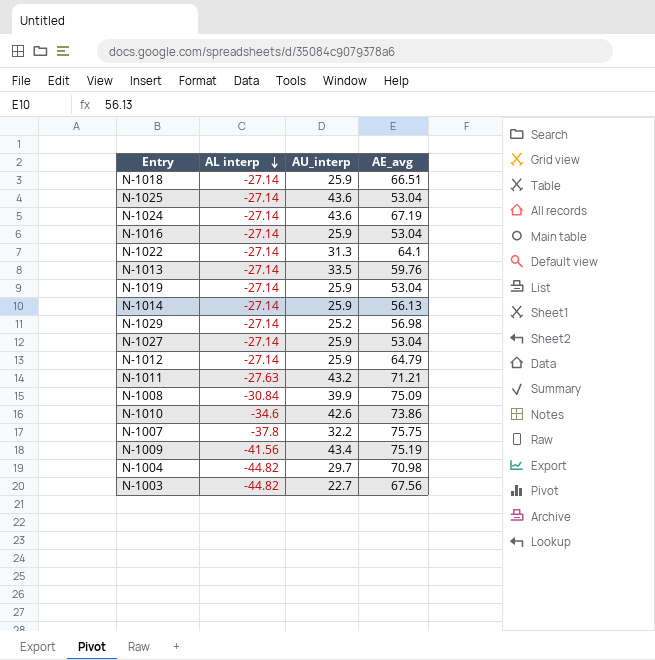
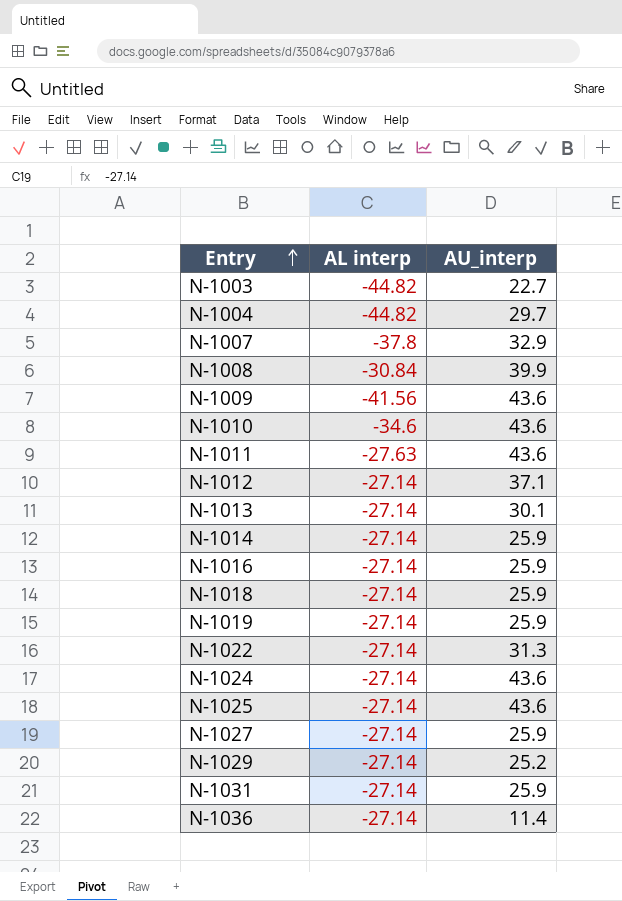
row order: AL interp descending -> Entry ascending
column AE_avg | position: 4 -> none
N-1007 | AU_interp: 32.2 -> 32.9
N-1009 | AU_interp: 43.4 -> 43.6
N-1010 | AU_interp: 42.6 -> 43.6
N-1011 | AU_interp: 43.2 -> 43.6
N-1012 | AU_interp: 25.9 -> 37.1
N-1013 | AU_interp: 33.5 -> 30.1
row N-1031: none -> -27.14 | 25.9
row N-1036: none -> -27.14 | 11.4

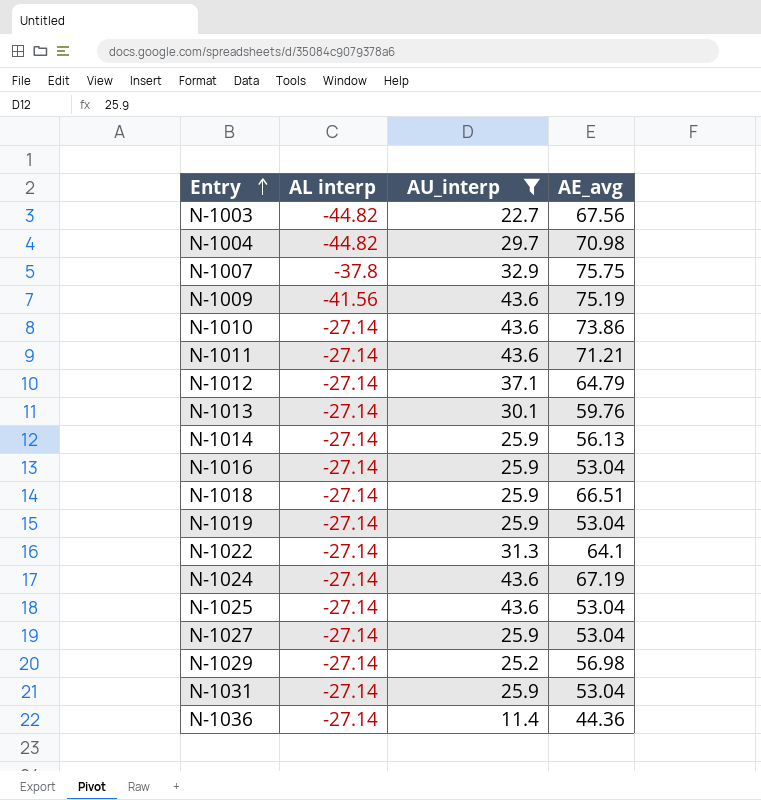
filter: none -> AU_interp != 39.9
column AE_avg | position: none -> 4
N-1010 | AL interp: -34.6 -> -27.14
N-1011 | AL interp: -27.63 -> -27.14

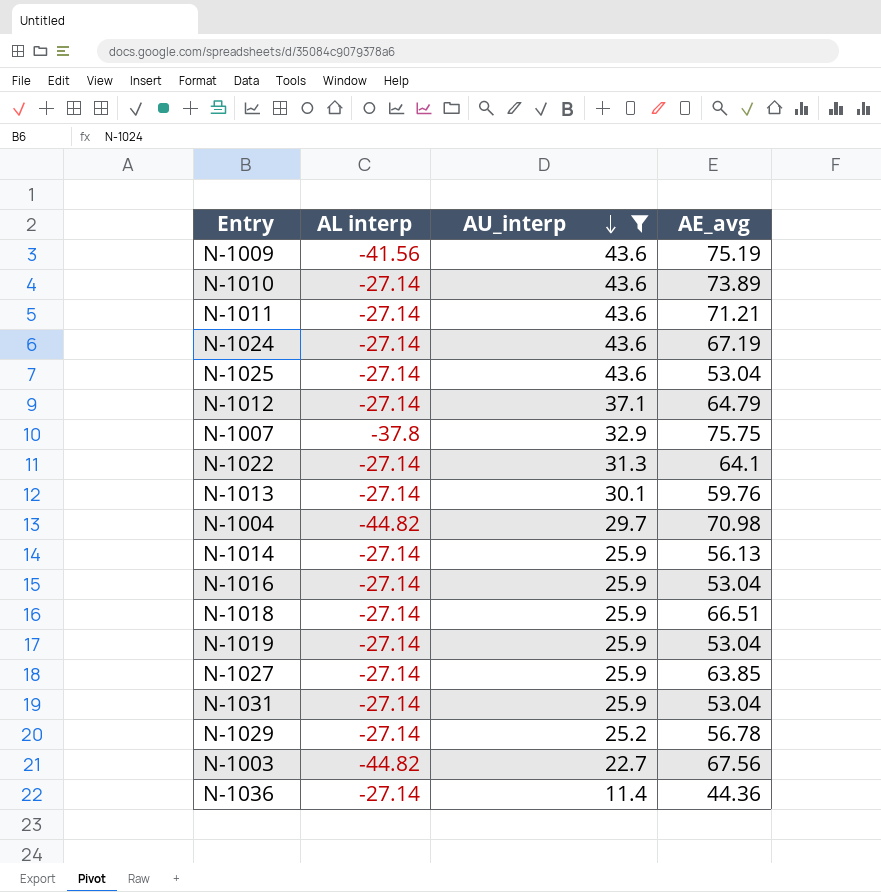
row order: Entry ascending -> AU_interp descending
N-1010 | AE_avg: 73.86 -> 73.89
N-1027 | AE_avg: 53.04 -> 63.85
N-1029 | AE_avg: 56.98 -> 56.78

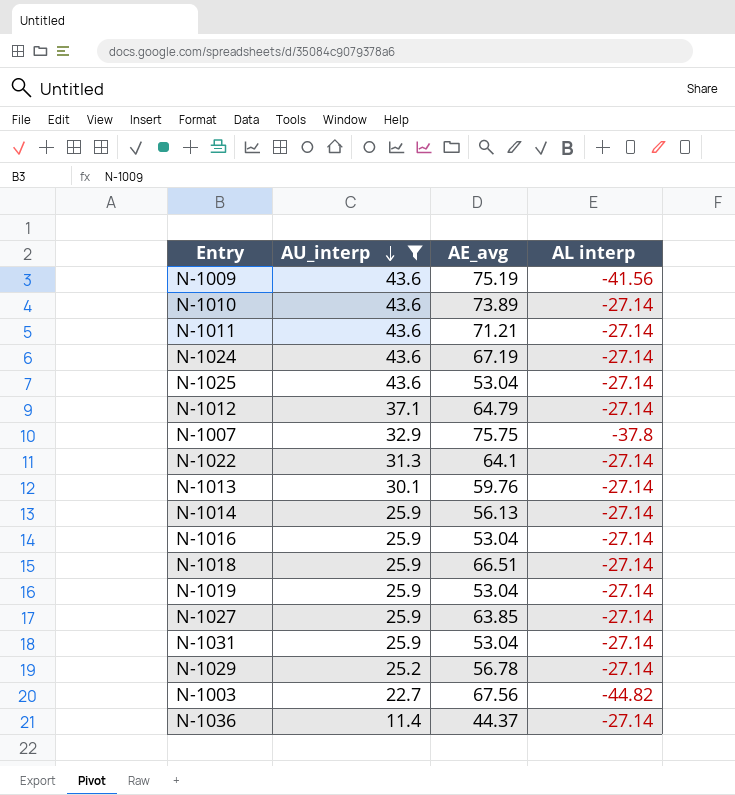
column AL interp | position: 2 -> 4
row N-1004: -44.82 | 29.7 | 70.98 -> none
N-1036 | AE_avg: 44.36 -> 44.37

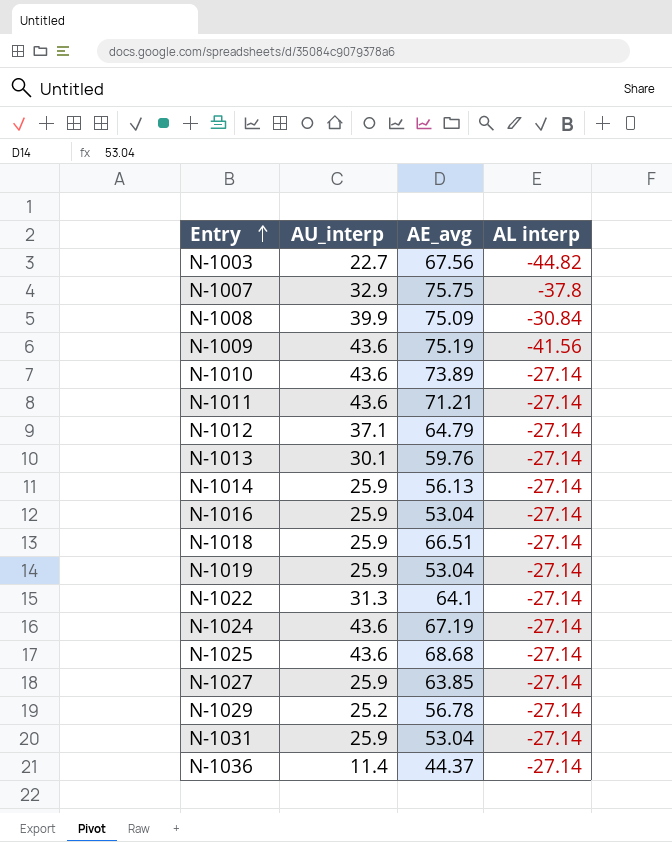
filter: AU_interp != 39.9 -> none
row order: AU_interp descending -> Entry ascending
N-1025 | AE_avg: 53.04 -> 68.68

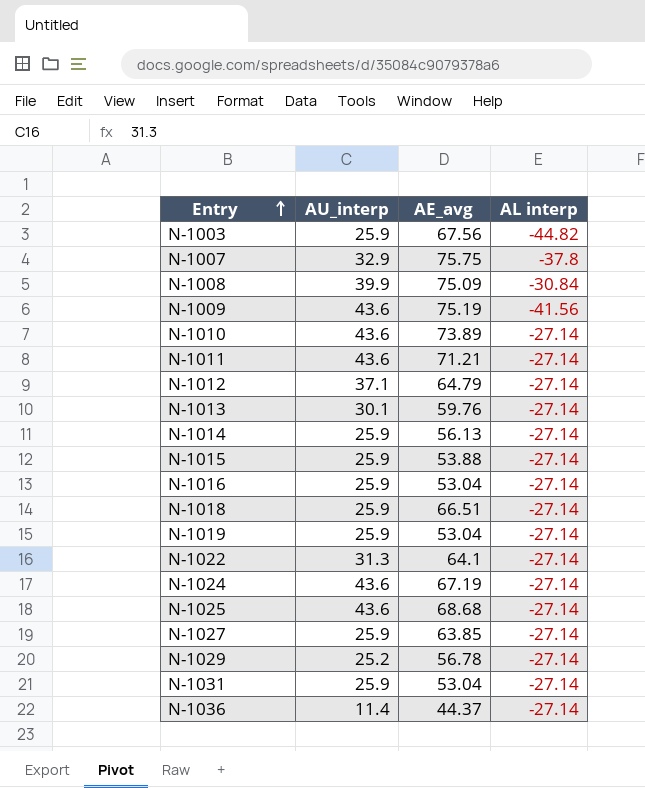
N-1003 | AU_interp: 22.7 -> 25.9
row N-1015: none -> 25.9 | 53.88 | -27.14

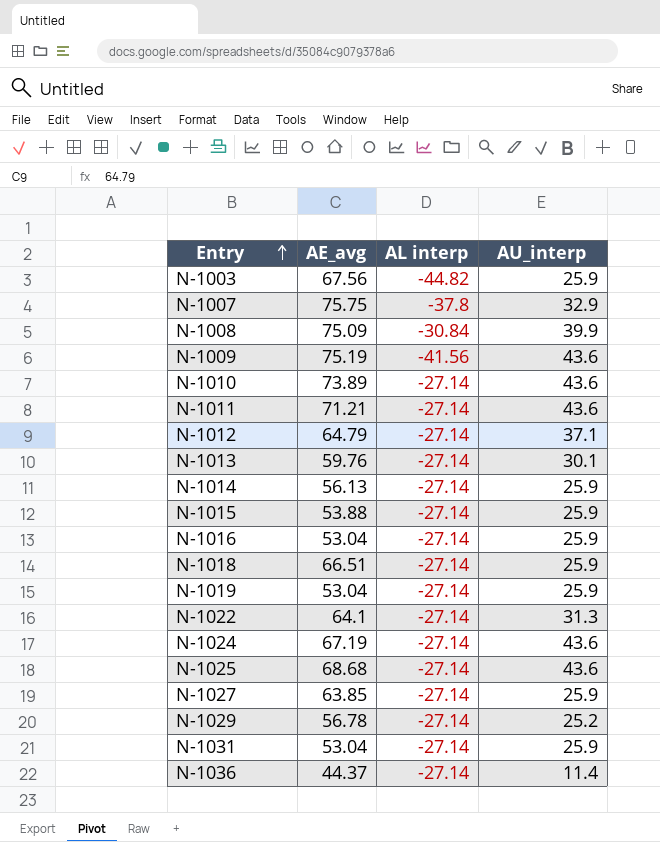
column AU_interp | position: 2 -> 4

